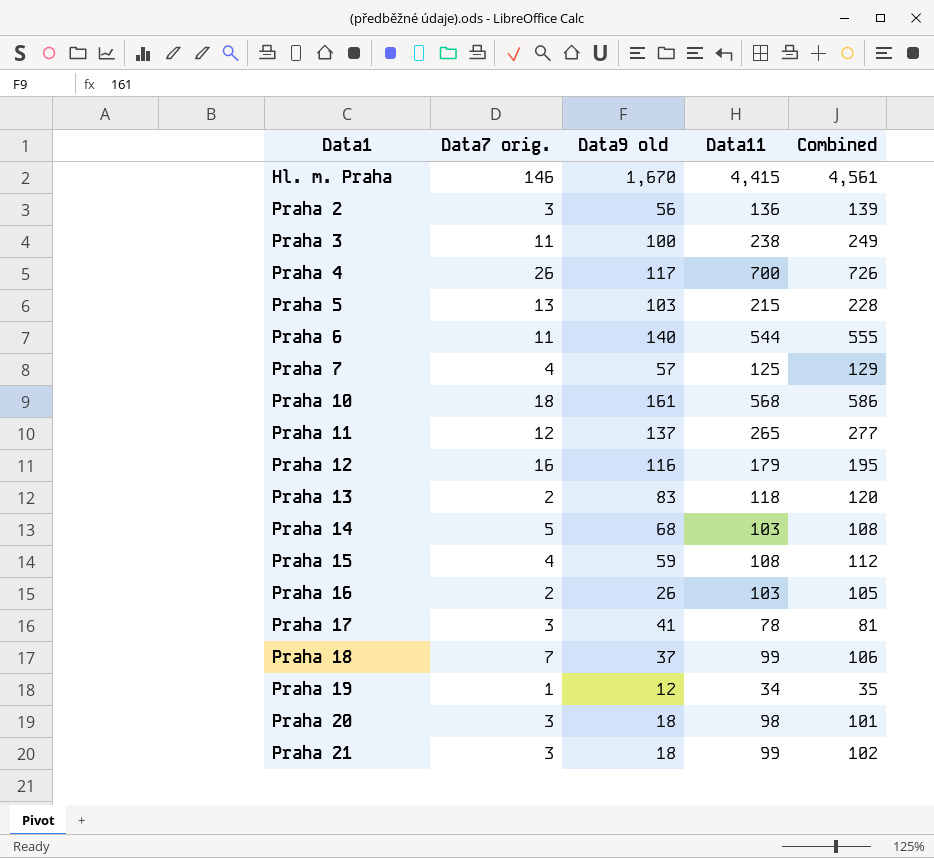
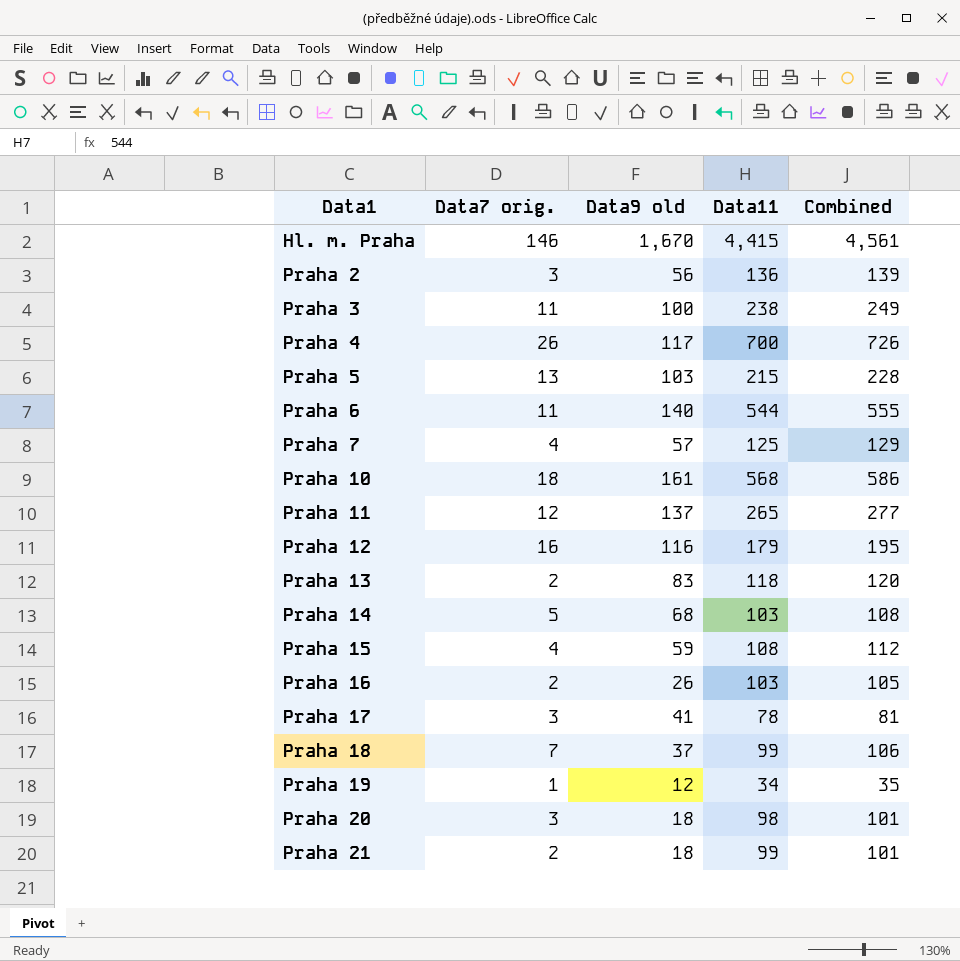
Praha 21 | Data7 orig.: 3 -> 2
Praha 21 | Combined: 102 -> 101

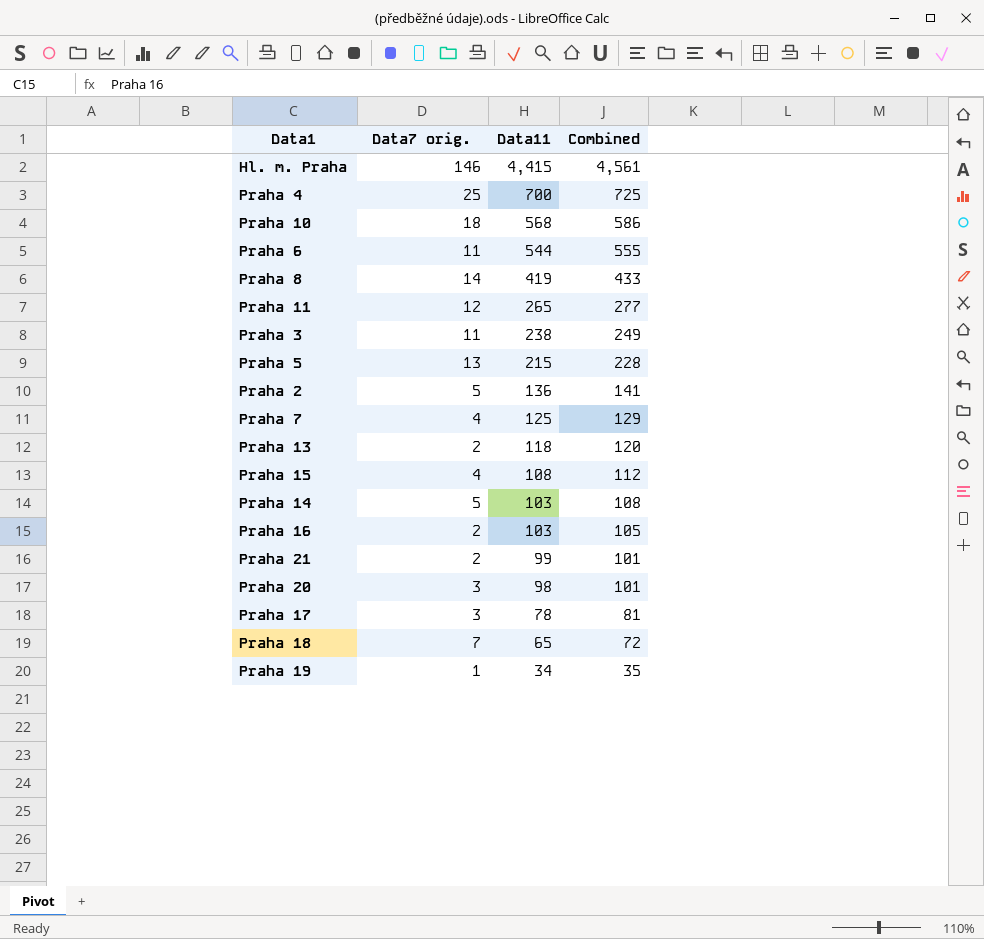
row order: Data1 ascending -> Data11 descending
column Data9 old | position: 3 -> none
row Praha 12: 16 | 116 | 179 | 195 -> none
Praha 4 | Data7 orig.: 26 -> 25
Praha 4 | Combined: 726 -> 725
row Praha 8: none -> 14 | 419 | 433
Praha 2 | Data7 orig.: 3 -> 5
Praha 2 | Combined: 139 -> 141
Praha 18 | Data11: 99 -> 65
Praha 18 | Combined: 106 -> 72

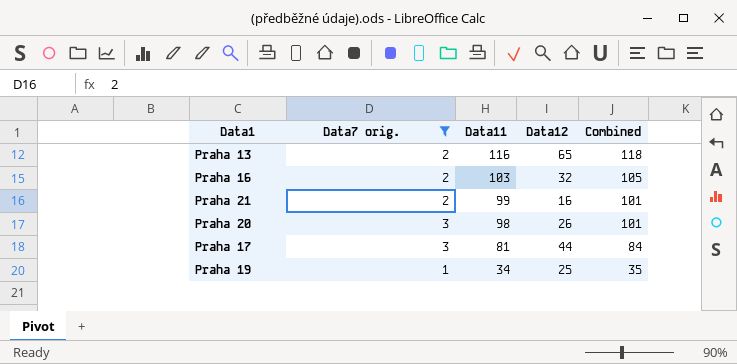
filter: none -> Data7 orig. <= 3
column Data12 | position: none -> 4
Praha 13 | Data11: 118 -> 116
Praha 13 | Combined: 120 -> 118
Praha 17 | Data11: 78 -> 81
Praha 17 | Combined: 81 -> 84

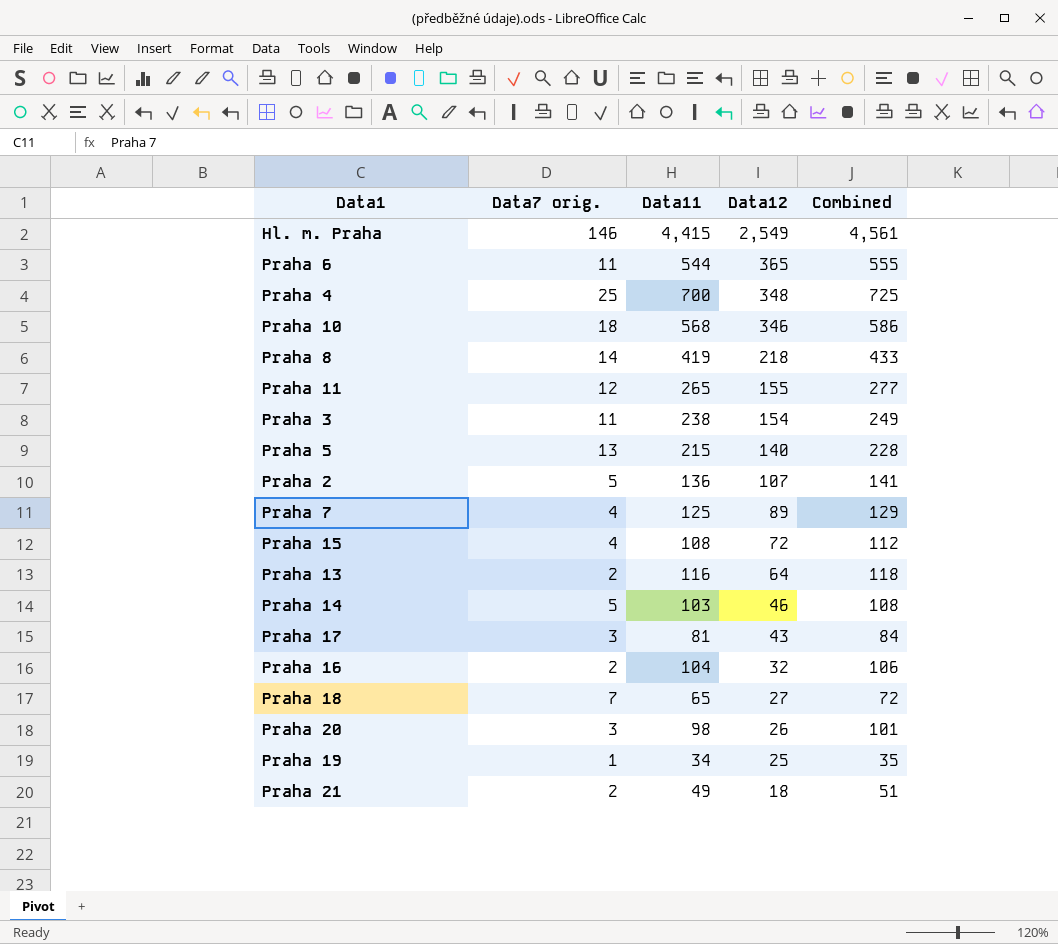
filter: Data7 orig. <= 3 -> none
row order: Data11 descending -> Data12 descending
Praha 13 | Data12: 65 -> 64
Praha 17 | Data12: 44 -> 43
Praha 16 | Data11: 103 -> 104
Praha 16 | Combined: 105 -> 106
Praha 21 | Data11: 99 -> 49
Praha 21 | Data12: 16 -> 18
Praha 21 | Combined: 101 -> 51

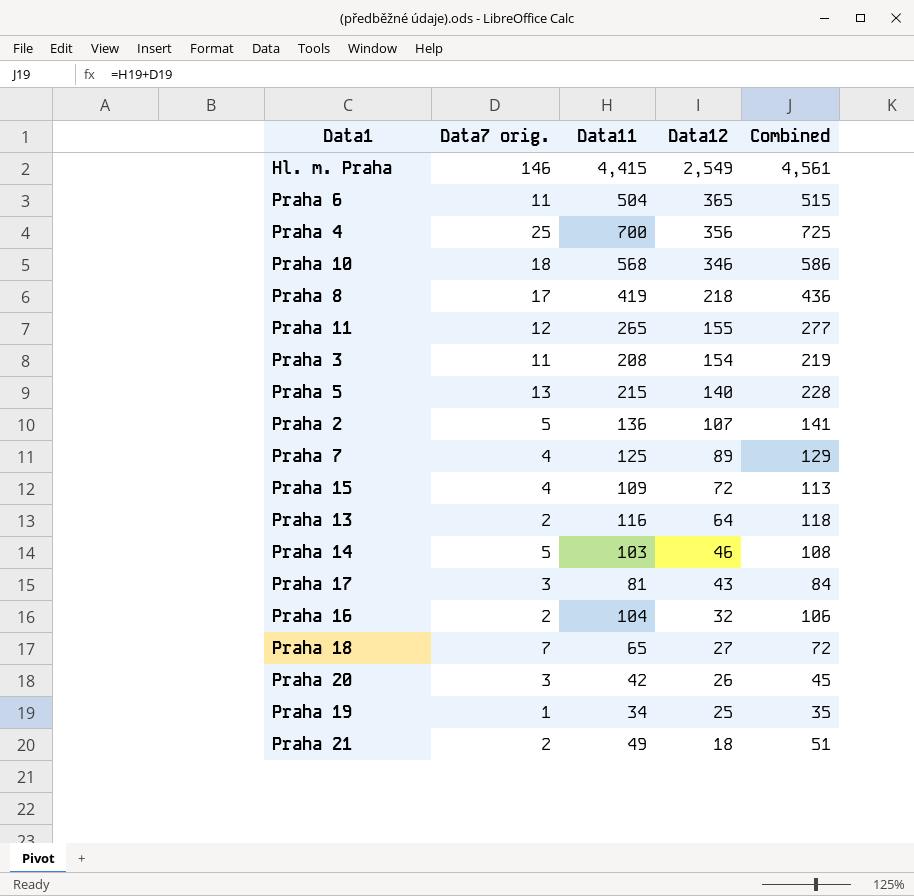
Praha 6 | Data11: 544 -> 504
Praha 6 | Combined: 555 -> 515
Praha 4 | Data12: 348 -> 356
Praha 8 | Data7 orig.: 14 -> 17
Praha 8 | Combined: 433 -> 436
Praha 3 | Data11: 238 -> 208
Praha 3 | Combined: 249 -> 219
Praha 15 | Data11: 108 -> 109
Praha 15 | Combined: 112 -> 113
Praha 20 | Data11: 98 -> 42
Praha 20 | Combined: 101 -> 45

